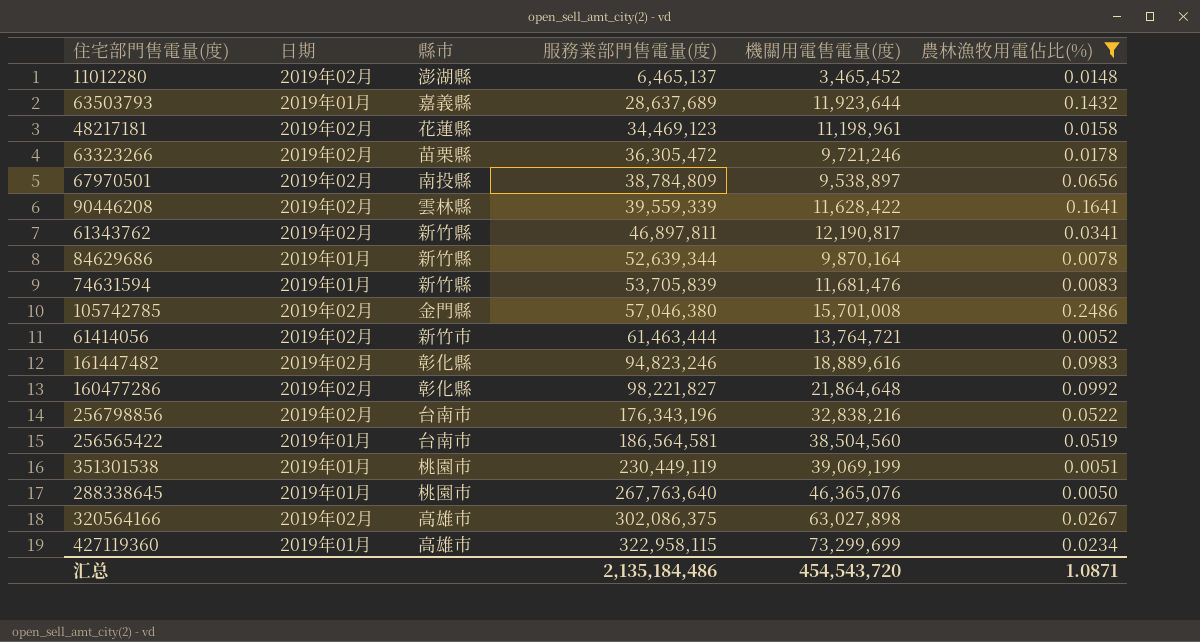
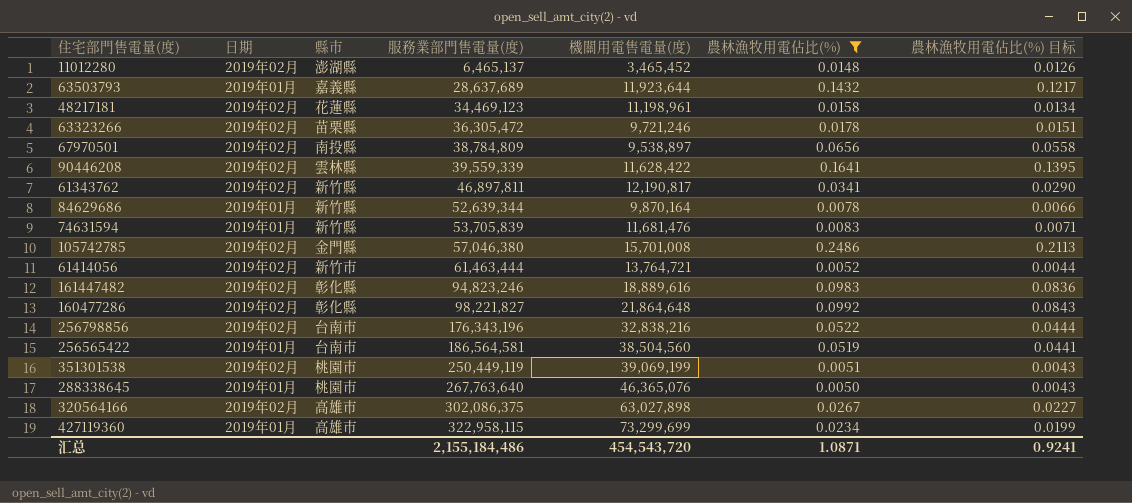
column 農林漁牧用電佔比(%) 目标 | formula: none -> [農林漁牧用電佔比(%)] * 0.85
351301538 | 日期: 2019年01月 -> 2019年02月
351301538 | 服務業部門售電量(度): 230,449,119 -> 250,449,119
汇总 | 服務業部門售電量(度): 2,135,184,486 -> 2,155,184,486

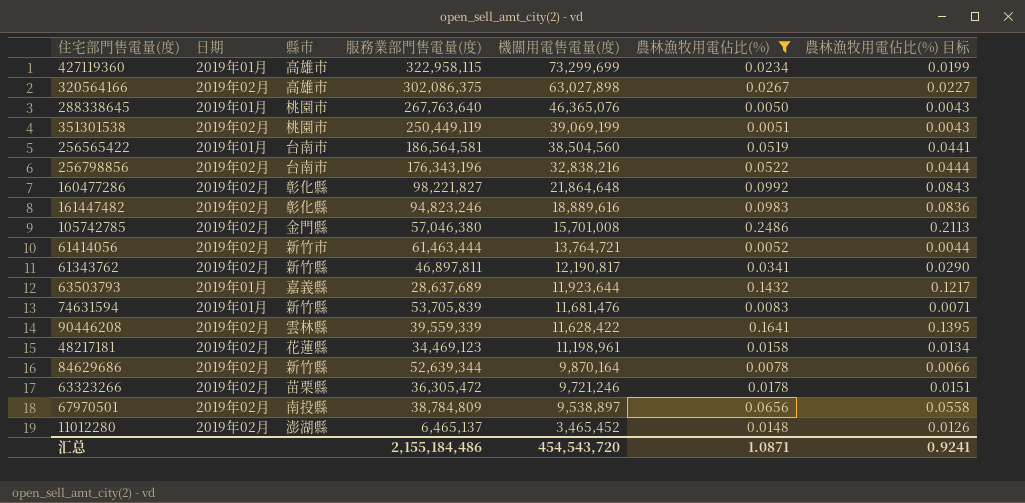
row order: 服務業部門售電量(度) ascending -> 機關用電售電量(度) descending
84629686 | 日期: 2019年01月 -> 2019年02月

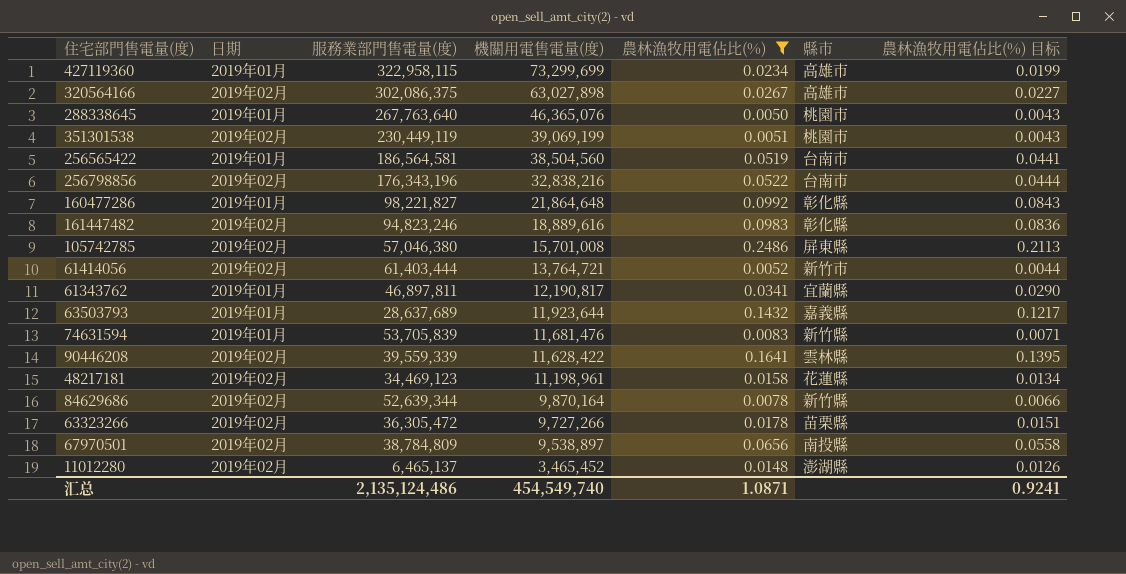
column 縣市 | position: 3 -> 6
351301538 | 服務業部門售電量(度): 250,449,119 -> 230,449,119
160477286 | 日期: 2019年02月 -> 2019年01月
105742785 | 縣市: 金門縣 -> 屏東縣
61414056 | 服務業部門售電量(度): 61,463,444 -> 61,403,444
61343762 | 日期: 2019年02月 -> 2019年01月
61343762 | 縣市: 新竹縣 -> 宜蘭縣
63323266 | 機關用電售電量(度): 9,721,246 -> 9,727,266
汇总 | 服務業部門售電量(度): 2,155,184,486 -> 2,135,124,486
汇总 | 機關用電售電量(度): 454,543,720 -> 454,549,740

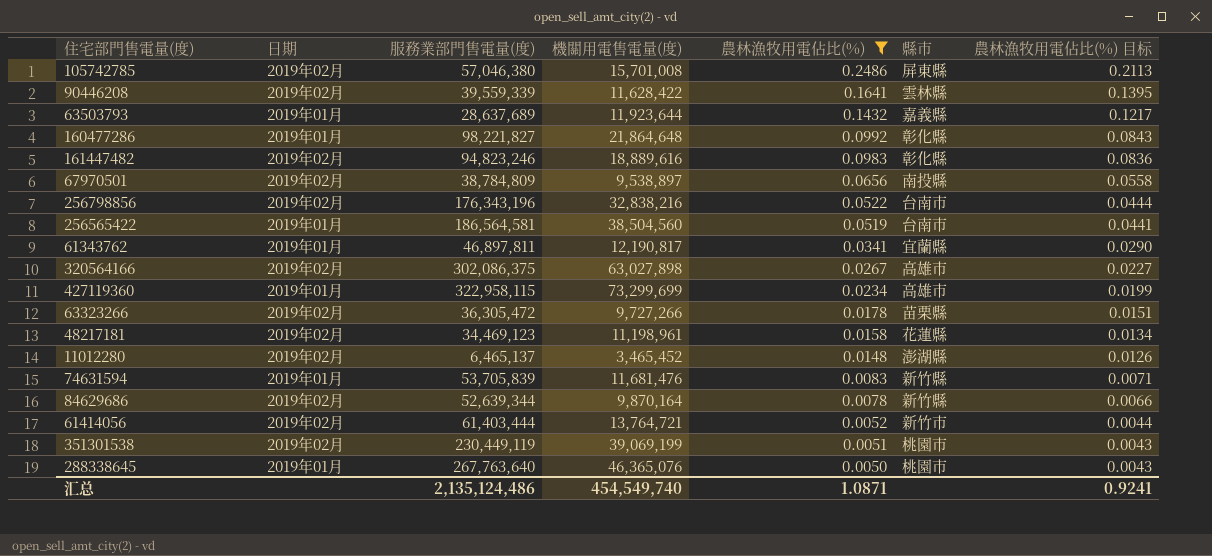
row order: 機關用電售電量(度) descending -> 農林漁牧用電佔比(%) descending

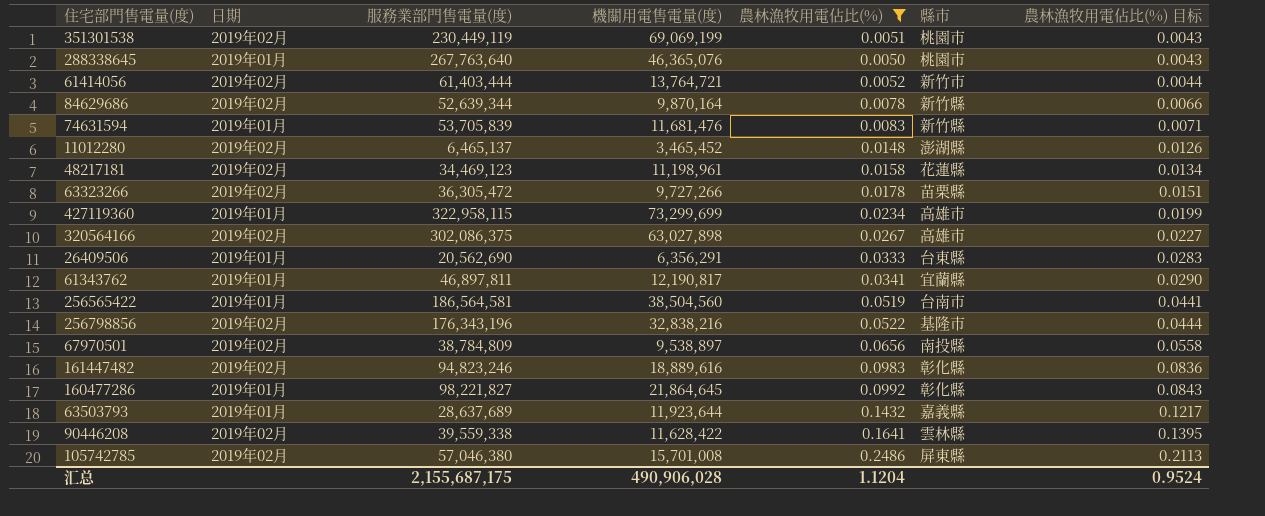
row order: 農林漁牧用電佔比(%) descending -> 農林漁牧用電佔比(%) 目标 ascending
351301538 | 機關用電售電量(度): 39,069,199 -> 69,069,199
row 26409506: none -> 2019年01月 | 20,562,690 | 6,356,291 | 0.0333 | 台東縣 | 0.0283
256798856 | 縣市: 台南市 -> 基隆市
160477286 | 機關用電售電量(度): 21,864,648 -> 21,864,645
90446208 | 服務業部門售電量(度): 39,559,339 -> 39,559,338
汇总 | 服務業部門售電量(度): 2,135,124,486 -> 2,155,687,175
汇总 | 機關用電售電量(度): 454,549,740 -> 490,906,028
汇总 | 農林漁牧用電佔比(%): 1.0871 -> 1.1204
汇总 | 農林漁牧用電佔比(%) 目标: 0.9241 -> 0.9524

